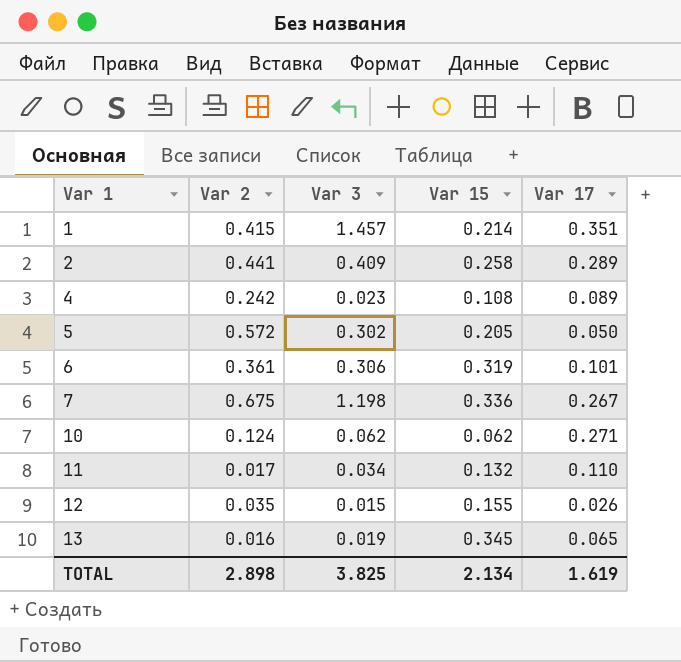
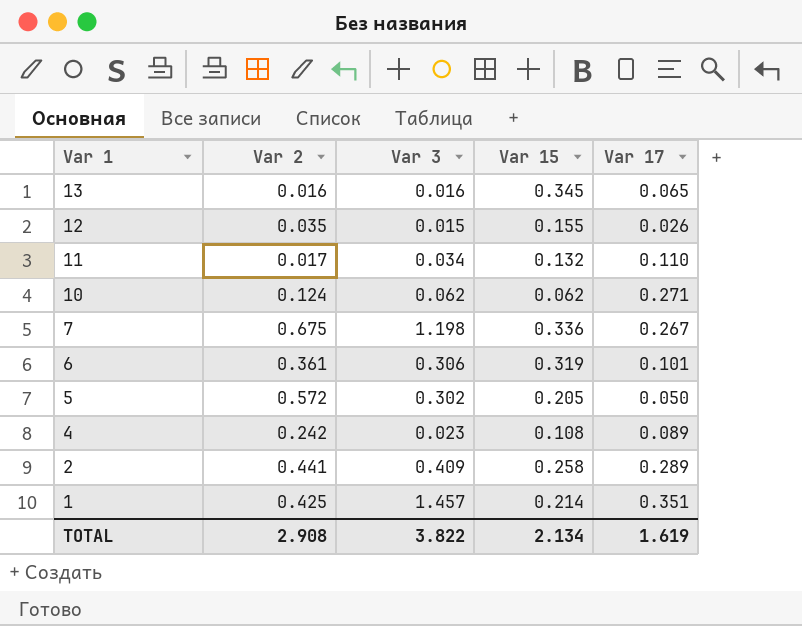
row order: Var 1 ascending -> Var 1 descending
13 | Var 3: 0.019 -> 0.016
1 | Var 2: 0.415 -> 0.425
TOTAL | Var 2: 2.898 -> 2.908
TOTAL | Var 3: 3.825 -> 3.822

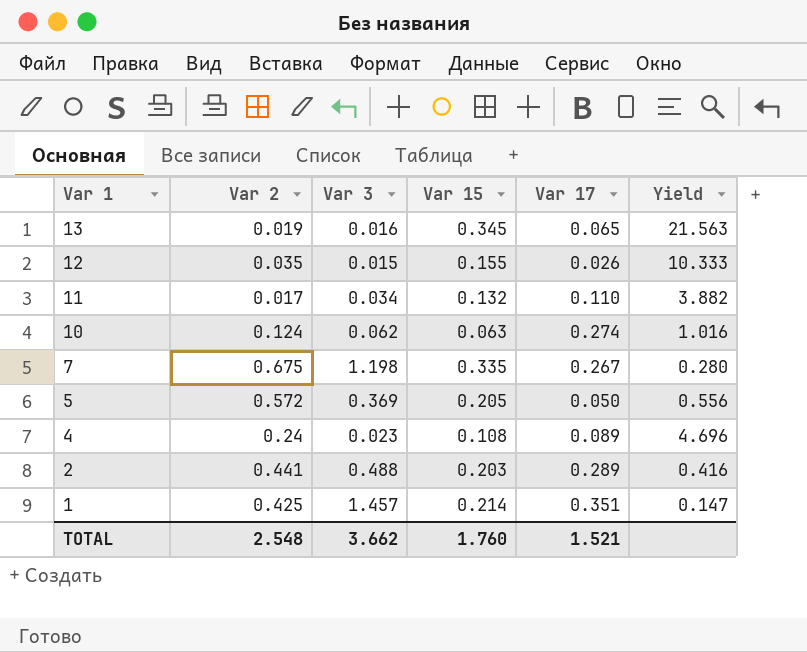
column Yield | formula: none -> [Var 15] / [Var 3]
row 6: 0.361 | 0.306 | 0.319 | 0.101 -> none
13 | Var 2: 0.016 -> 0.019
10 | Var 15: 0.062 -> 0.063
10 | Var 17: 0.271 -> 0.274
7 | Var 15: 0.336 -> 0.335
5 | Var 3: 0.302 -> 0.369
4 | Var 2: 0.242 -> 0.24
2 | Var 3: 0.409 -> 0.488
2 | Var 15: 0.258 -> 0.203
TOTAL | Var 2: 2.908 -> 2.548
TOTAL | Var 3: 3.822 -> 3.662
TOTAL | Var 15: 2.134 -> 1.760
TOTAL | Var 17: 1.619 -> 1.521

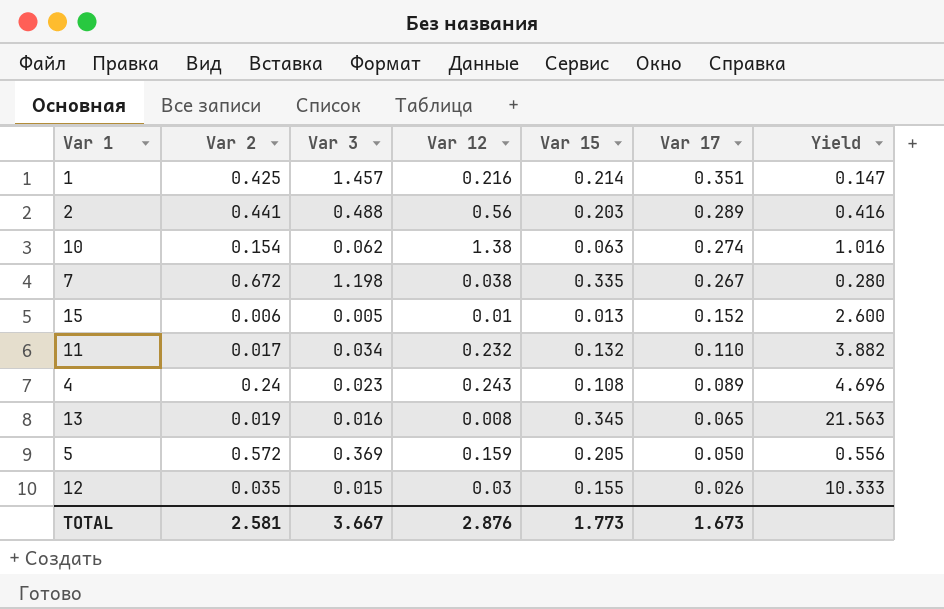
row order: Var 1 descending -> Var 17 descending
column Var 12 | position: none -> 4
10 | Var 2: 0.124 -> 0.154
7 | Var 2: 0.675 -> 0.672
row 15: none -> 0.006 | 0.005 | 0.01 | 0.013 | 0.152 | 2.600
TOTAL | Var 2: 2.548 -> 2.581
TOTAL | Var 3: 3.662 -> 3.667
TOTAL | Var 15: 1.760 -> 1.773
TOTAL | Var 17: 1.521 -> 1.673

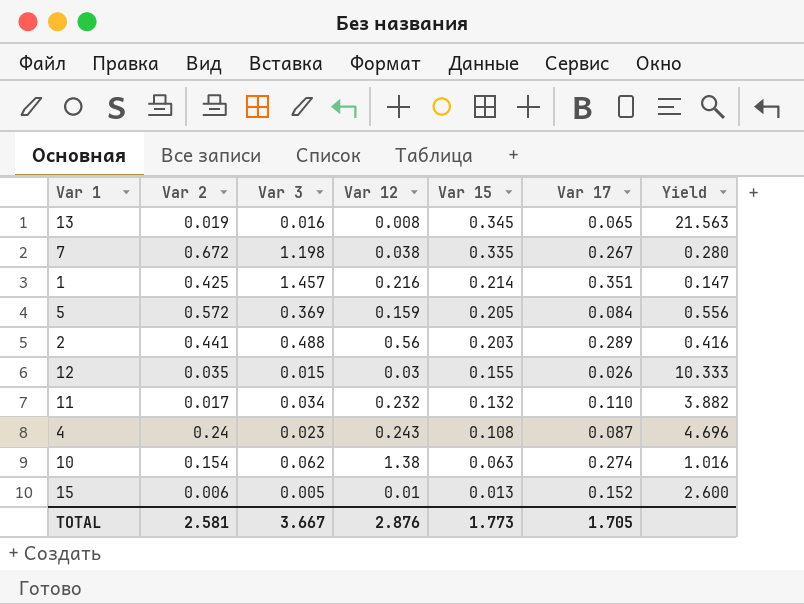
row order: Var 17 descending -> Var 15 descending
5 | Var 17: 0.050 -> 0.084
4 | Var 17: 0.089 -> 0.087
TOTAL | Var 17: 1.673 -> 1.705

